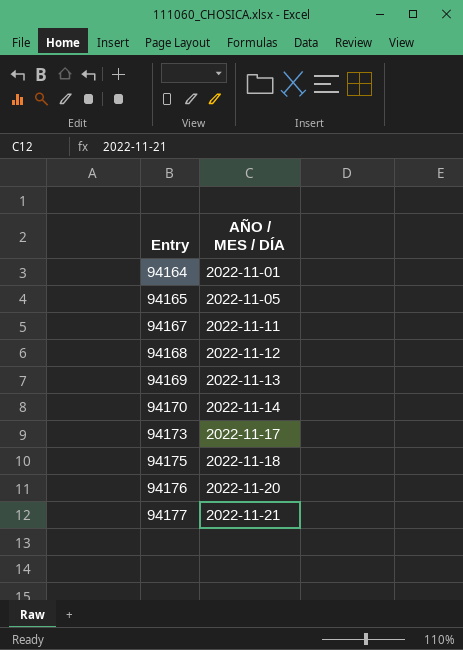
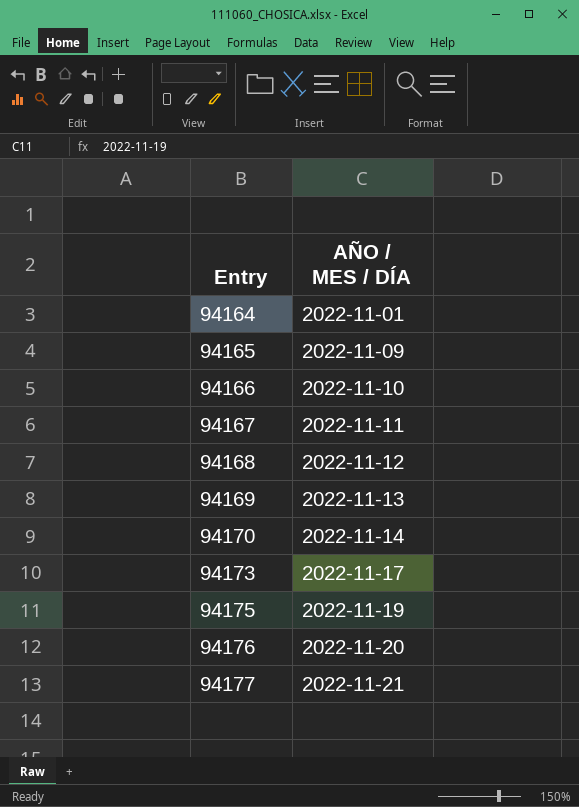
94165 | AÑO / MES / DÍA: 2022-11-05 -> 2022-11-09
row 94166: none -> 2022-11-10
94175 | AÑO / MES / DÍA: 2022-11-18 -> 2022-11-19

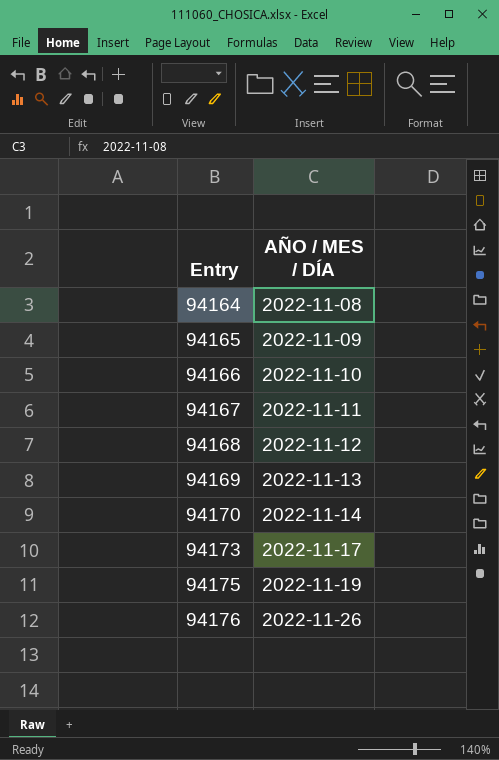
row 94177: 2022-11-21 -> none
94164 | AÑO / MES / DÍA: 2022-11-01 -> 2022-11-08
94176 | AÑO / MES / DÍA: 2022-11-20 -> 2022-11-26

